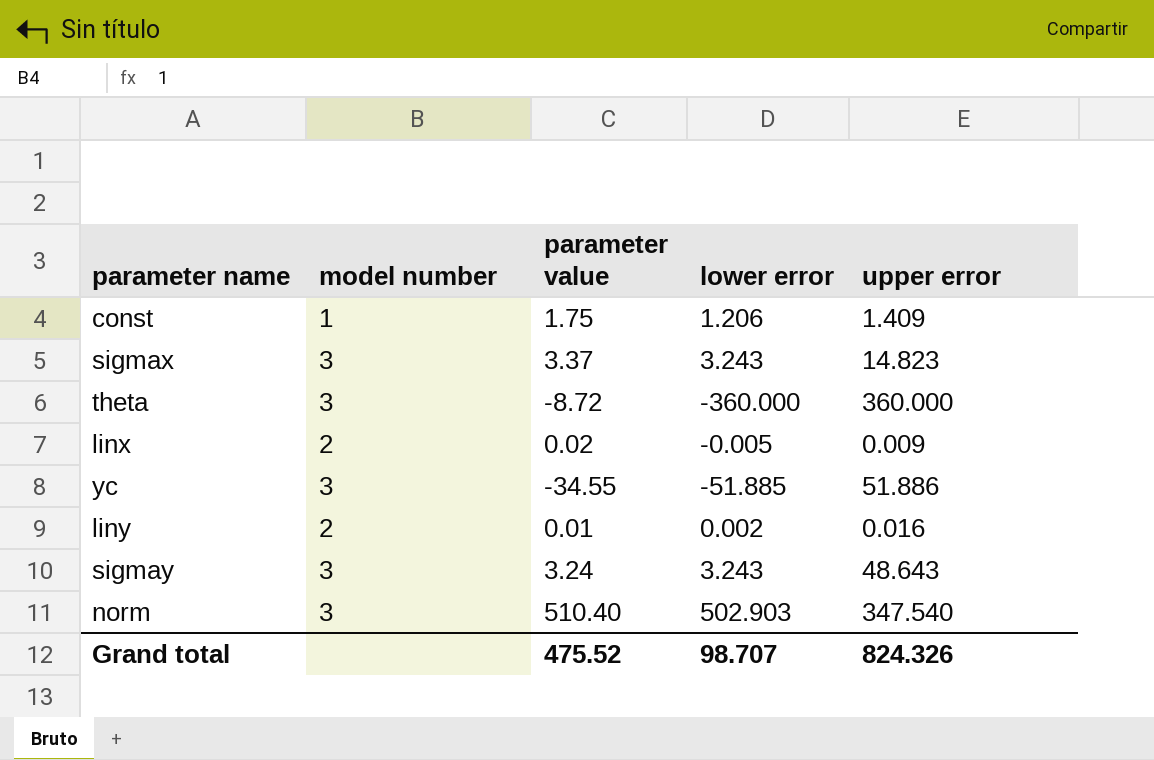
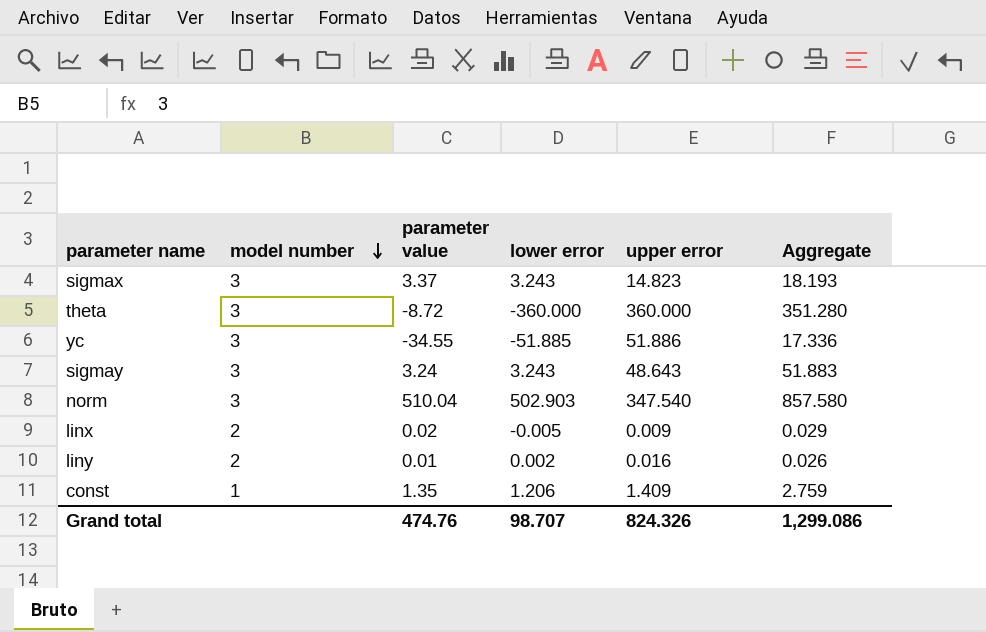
row order: none -> model number descending
column Aggregate | formula: none -> [parameter value] + [upper error]
norm | parameter value: 510.40 -> 510.04
const | parameter value: 1.75 -> 1.35
Grand total | parameter value: 475.52 -> 474.76

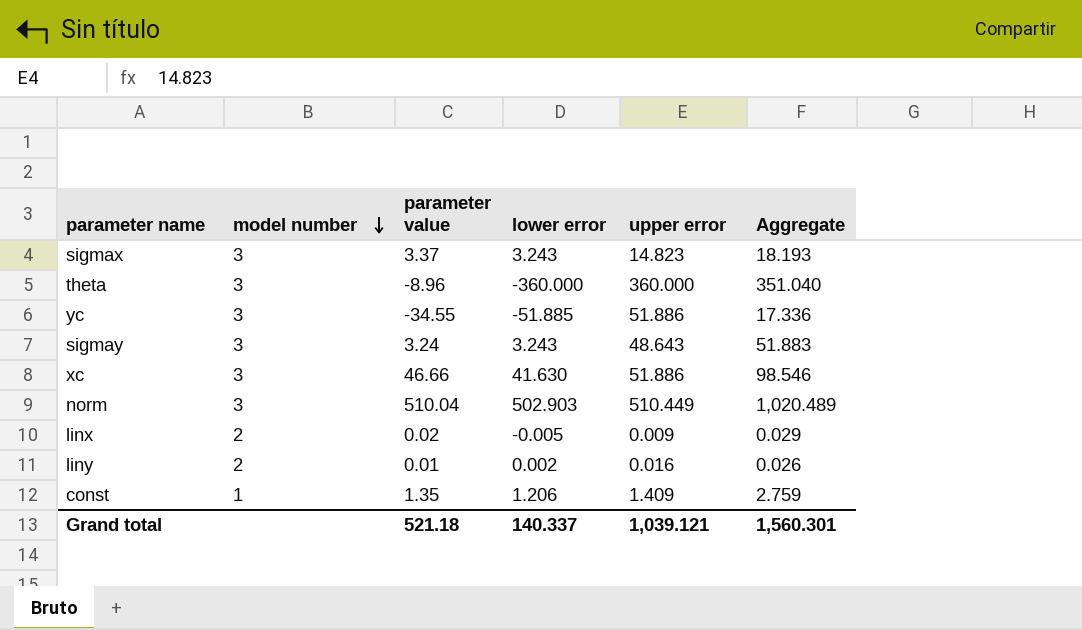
theta | parameter value: -8.72 -> -8.96
theta | Aggregate: 351.280 -> 351.040
row xc: none -> 3 | 46.66 | 41.630 | 51.886 | 98.546
norm | upper error: 347.540 -> 510.449
norm | Aggregate: 857.580 -> 1,020.489
Grand total | parameter value: 474.76 -> 521.18
Grand total | lower error: 98.707 -> 140.337
Grand total | upper error: 824.326 -> 1,039.121
Grand total | Aggregate: 1,299.086 -> 1,560.301

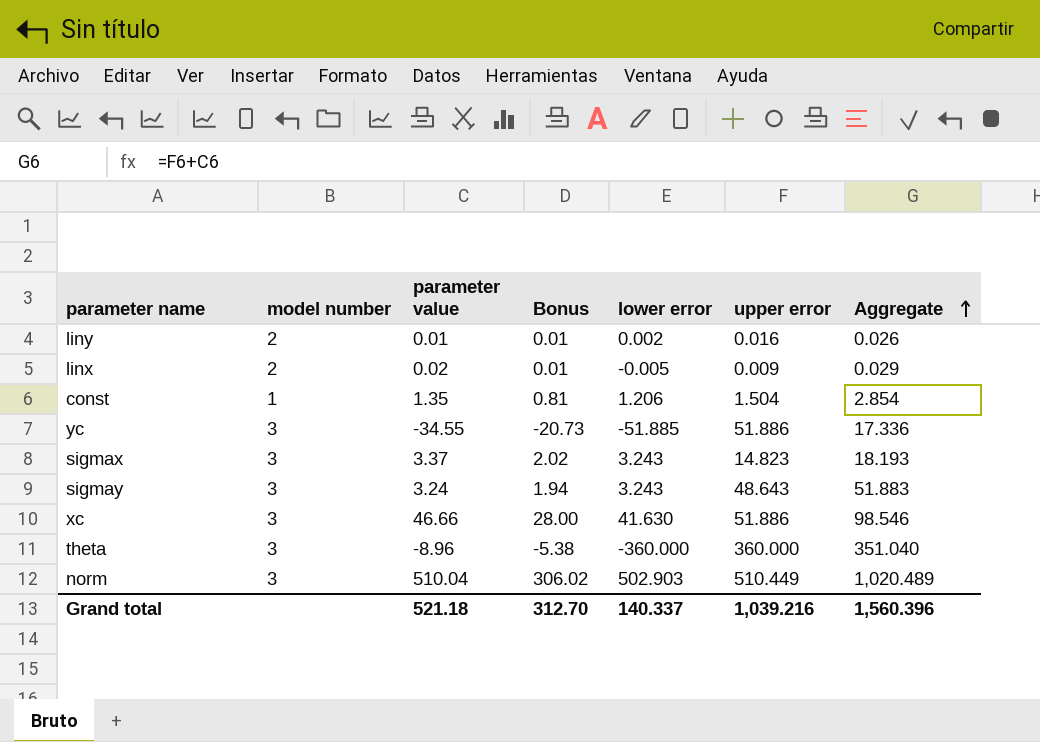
row order: model number descending -> Aggregate ascending
column Bonus | formula: none -> [parameter value] * 0.6
const | upper error: 1.409 -> 1.504
const | Aggregate: 2.759 -> 2.854
Grand total | upper error: 1,039.121 -> 1,039.216
Grand total | Aggregate: 1,560.301 -> 1,560.396

